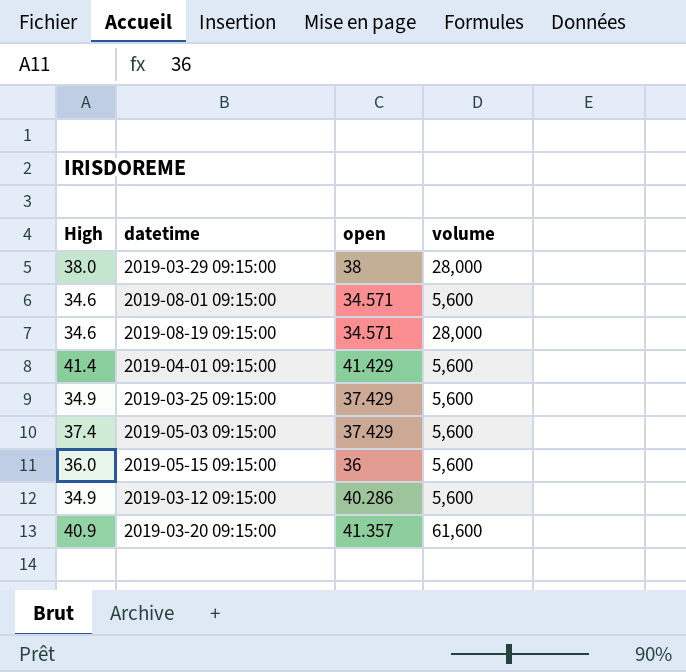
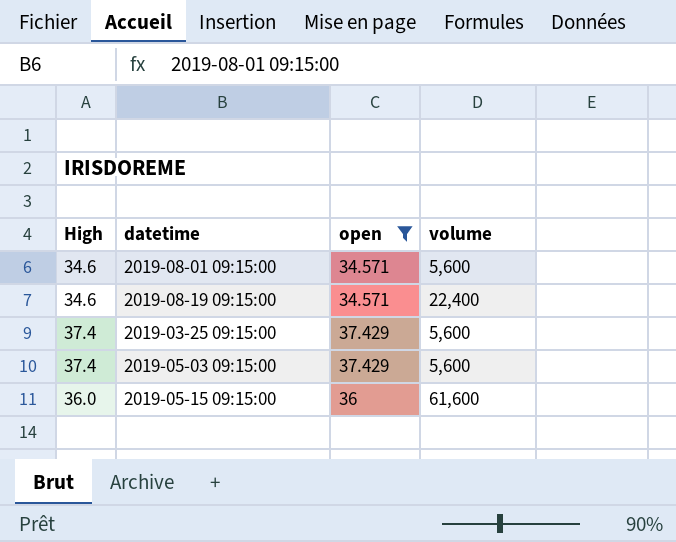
filter: none -> open <= 37.429
2019-08-19 09:15:00 | volume: 28,000 -> 22,400
2019-03-25 09:15:00 | High: 34.9 -> 37.4
2019-05-15 09:15:00 | volume: 5,600 -> 61,600

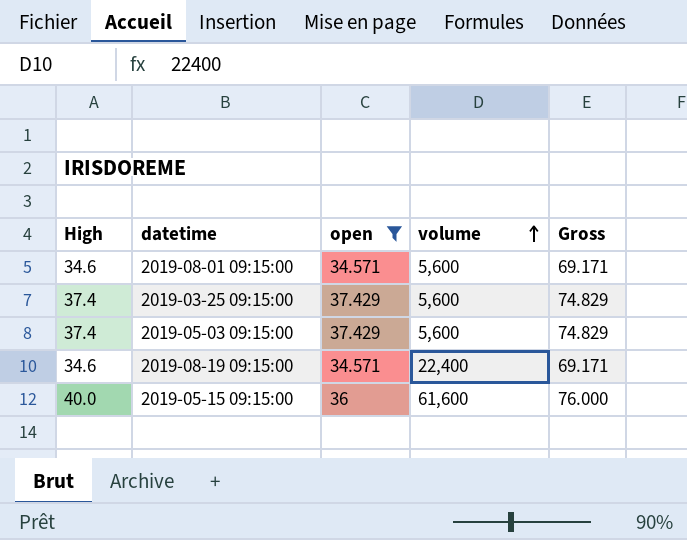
row order: none -> volume ascending
column Gross | formula: none -> [High] + [open]
2019-05-15 09:15:00 | High: 36.0 -> 40.0

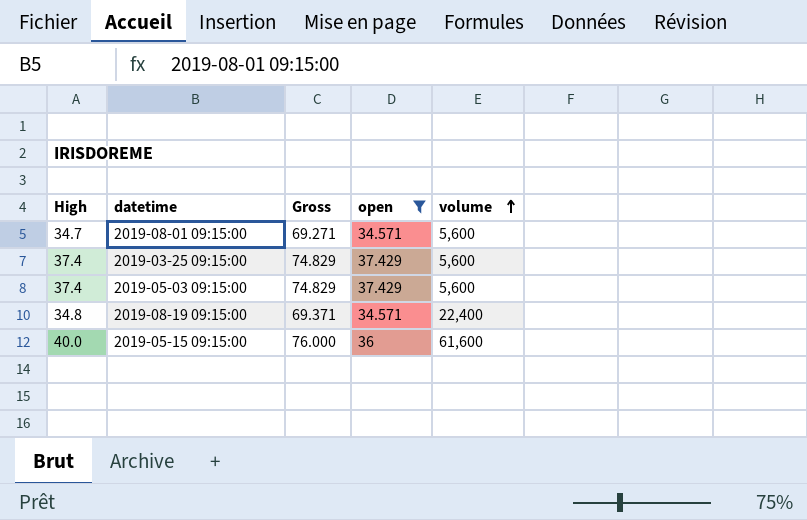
column Gross | position: 5 -> 3
2019-08-01 09:15:00 | High: 34.6 -> 34.7
2019-08-01 09:15:00 | Gross: 69.171 -> 69.271
2019-08-19 09:15:00 | High: 34.6 -> 34.8
2019-08-19 09:15:00 | Gross: 69.171 -> 69.371

